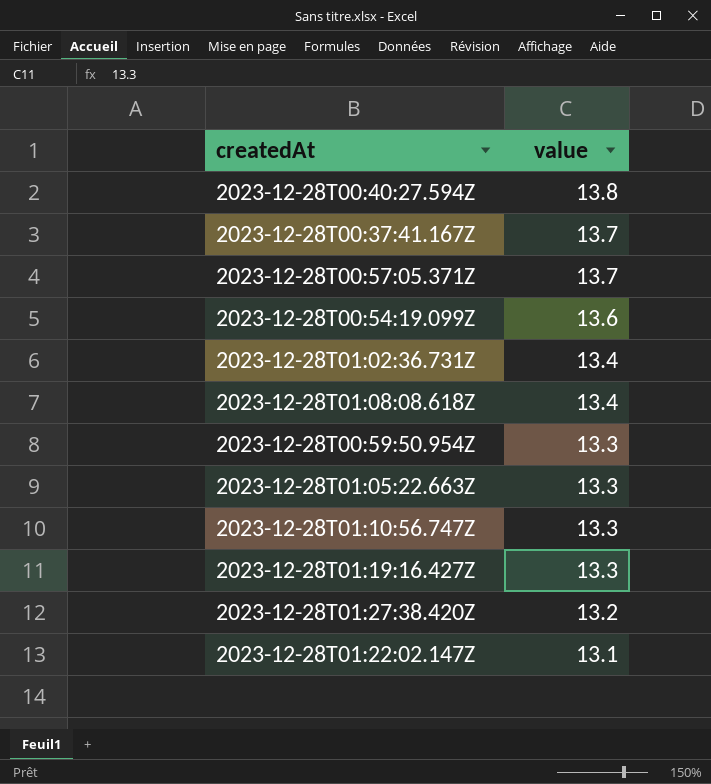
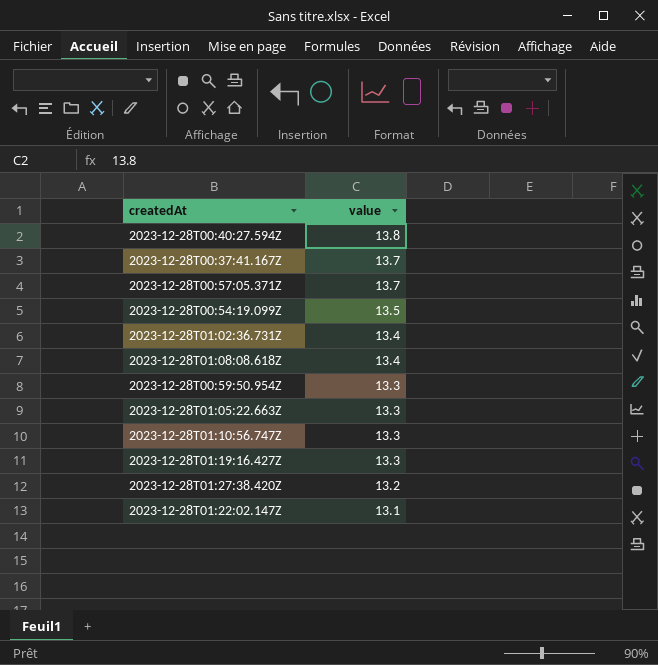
2023-12-28T00:54:19.099Z | value: 13.6 -> 13.5

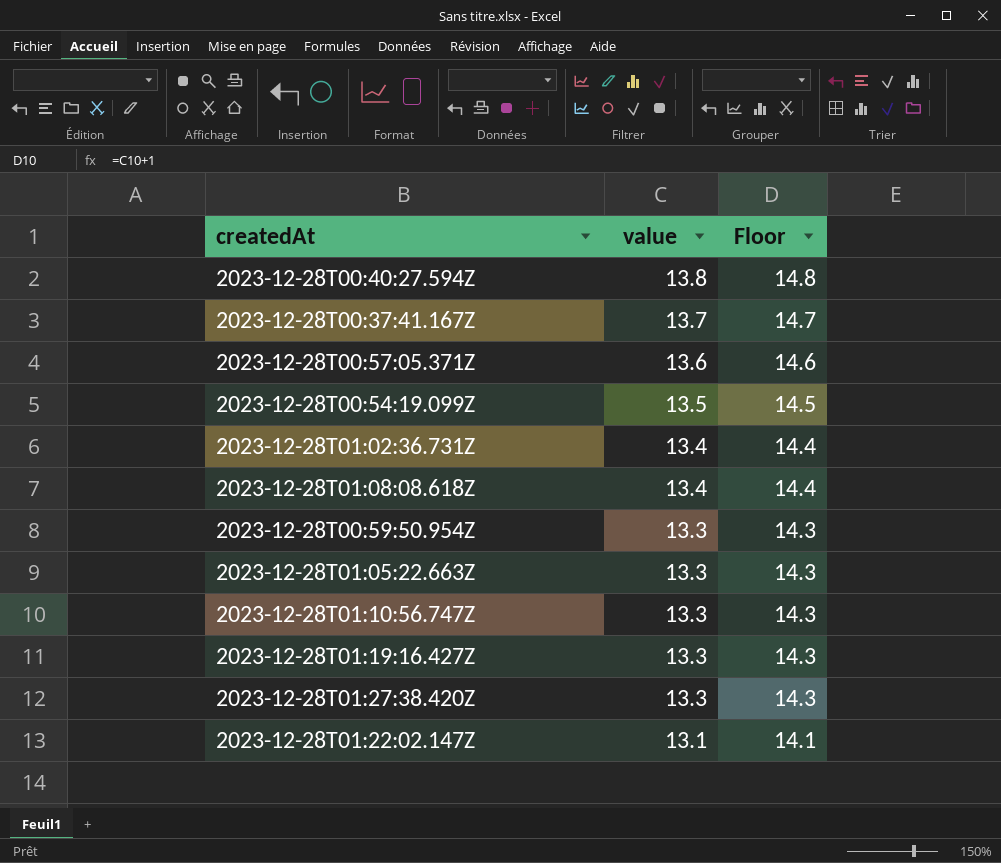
column Floor | formula: none -> [value] + 1
2023-12-28T00:57:05.371Z | value: 13.7 -> 13.6
2023-12-28T01:27:38.420Z | value: 13.2 -> 13.3

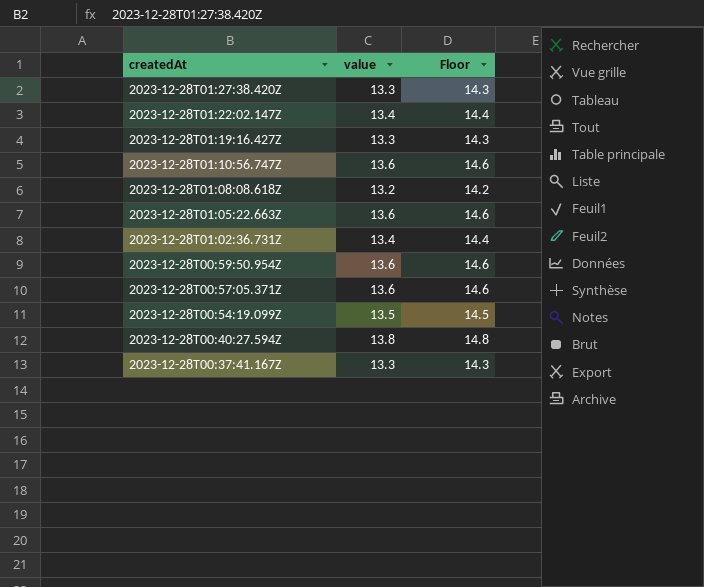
row order: value descending -> createdAt descending
2023-12-28T01:22:02.147Z | value: 13.1 -> 13.4
2023-12-28T01:22:02.147Z | Floor: 14.1 -> 14.4
2023-12-28T01:10:56.747Z | value: 13.3 -> 13.6
2023-12-28T01:10:56.747Z | Floor: 14.3 -> 14.6
2023-12-28T01:08:08.618Z | value: 13.4 -> 13.2
2023-12-28T01:08:08.618Z | Floor: 14.4 -> 14.2
2023-12-28T01:05:22.663Z | value: 13.3 -> 13.6
2023-12-28T01:05:22.663Z | Floor: 14.3 -> 14.6
2023-12-28T00:59:50.954Z | value: 13.3 -> 13.6
2023-12-28T00:59:50.954Z | Floor: 14.3 -> 14.6
2023-12-28T00:37:41.167Z | value: 13.7 -> 13.3
2023-12-28T00:37:41.167Z | Floor: 14.7 -> 14.3

